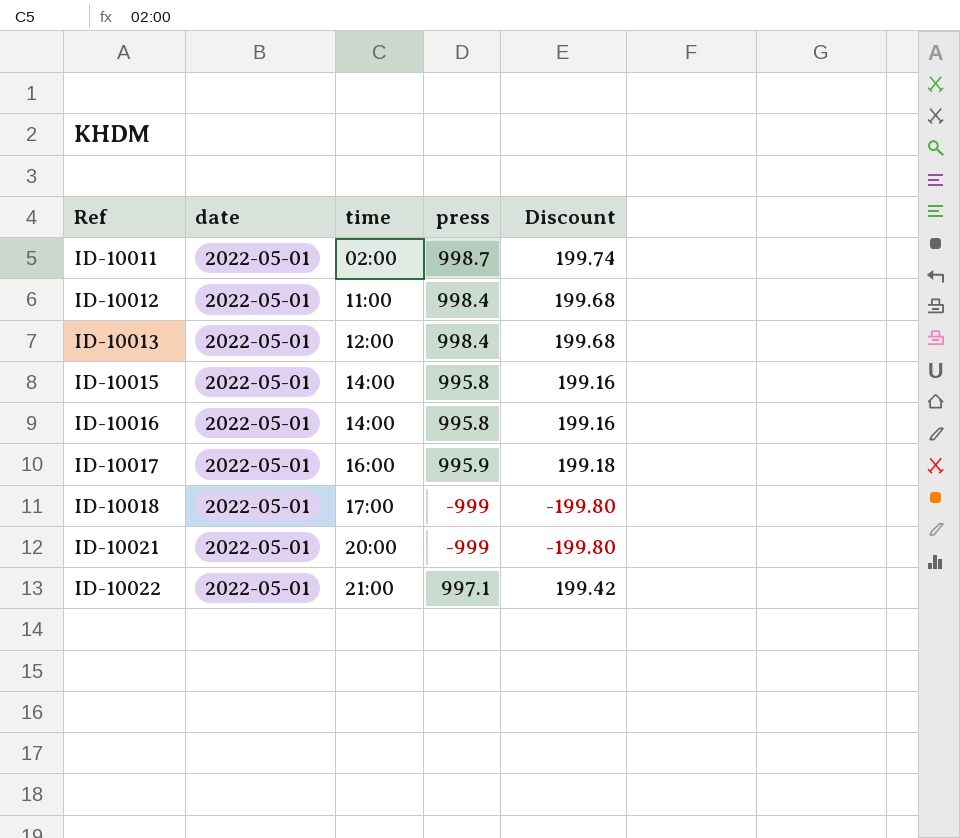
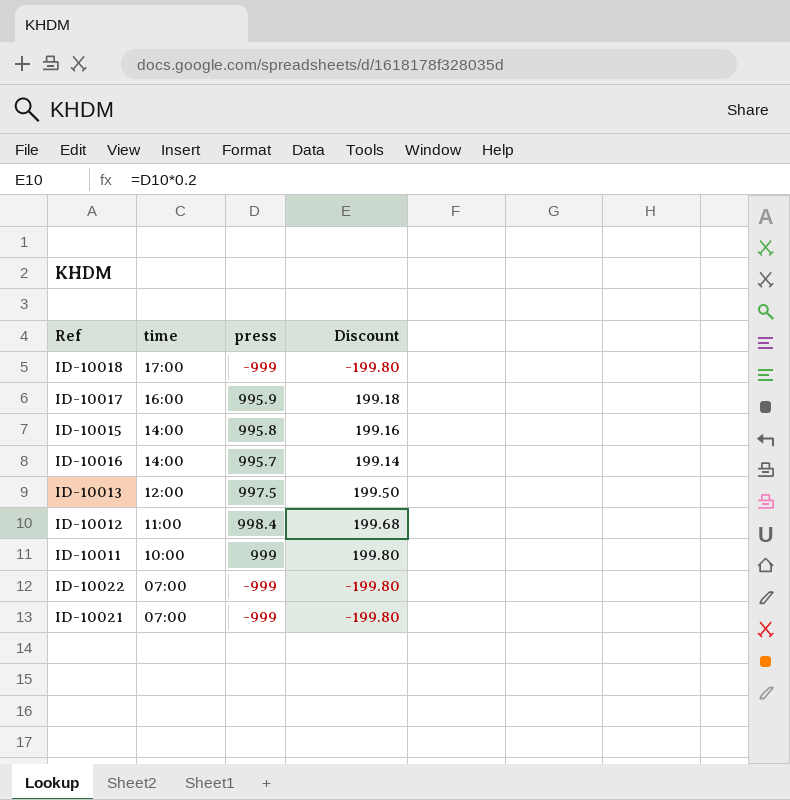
row order: Ref ascending -> time descending
column date | position: 2 -> none
ID-10016 | press: 995.8 -> 995.7
ID-10016 | Discount: 199.16 -> 199.14
ID-10013 | press: 998.4 -> 997.5
ID-10013 | Discount: 199.68 -> 199.50
ID-10011 | time: 02:00 -> 10:00
ID-10011 | press: 998.7 -> 999
ID-10011 | Discount: 199.74 -> 199.80
ID-10022 | time: 21:00 -> 07:00
ID-10022 | press: 997.1 -> -999
ID-10022 | Discount: 199.42 -> -199.80
ID-10021 | time: 20:00 -> 07:00

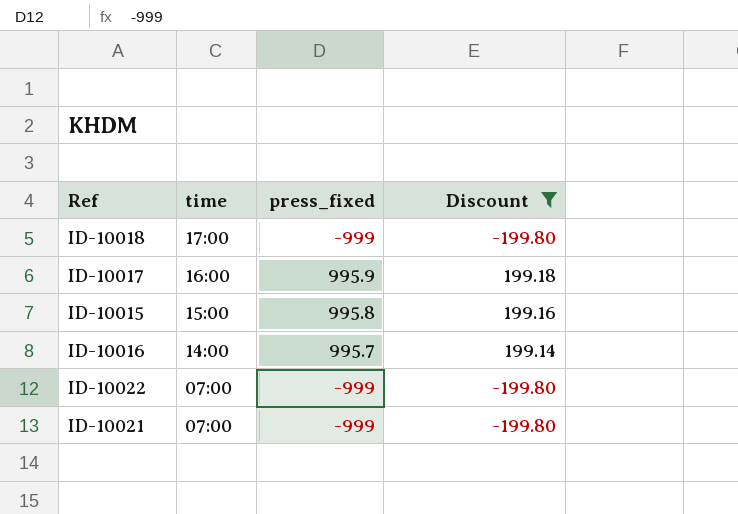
filter: none -> Discount <= 199.18
column name: press -> press_fixed
ID-10015 | time: 14:00 -> 15:00

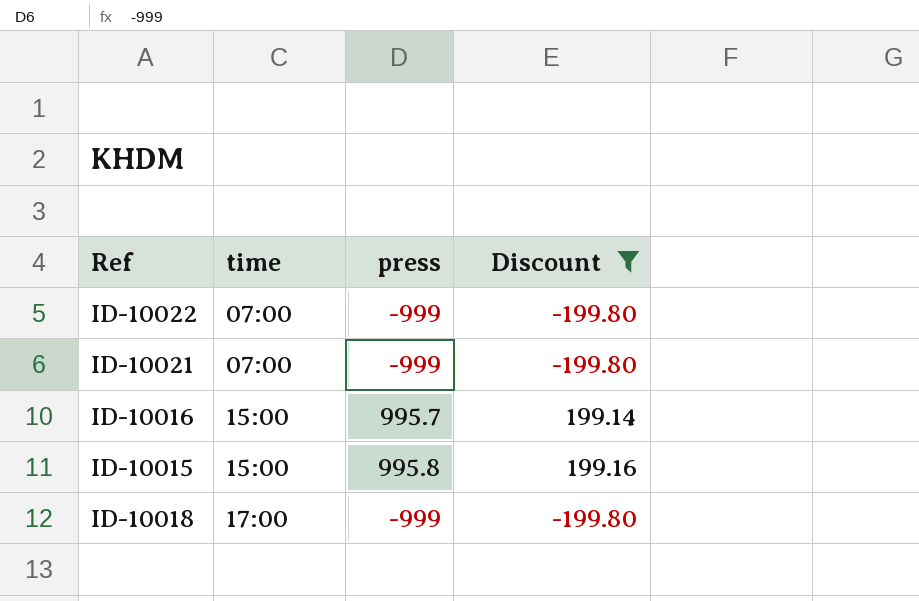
row order: time descending -> time ascending
column name: press_fixed -> press
row ID-10017: 16:00 | 995.9 | 199.18 -> none
ID-10016 | time: 14:00 -> 15:00

